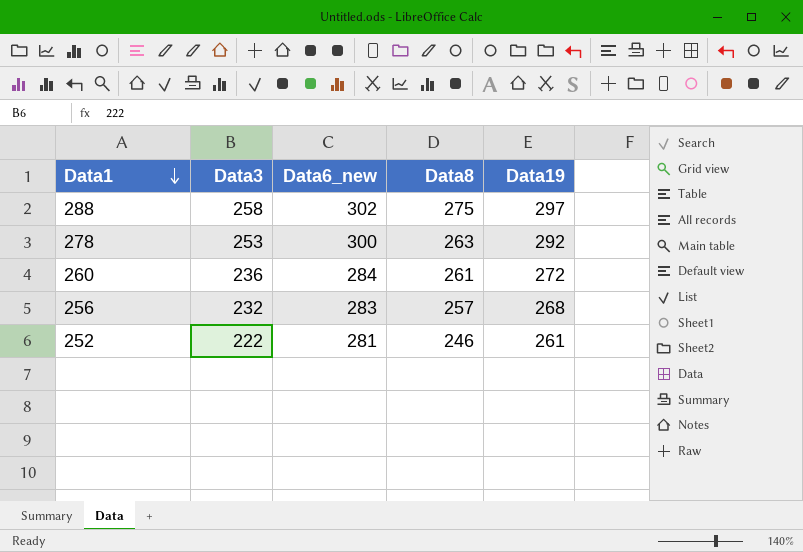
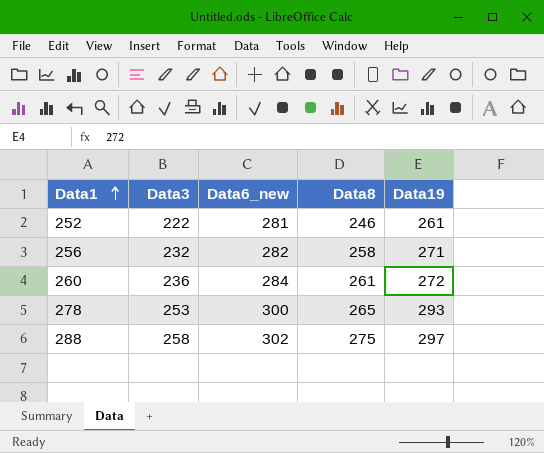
row order: Data1 descending -> Data1 ascending
256 | Data6_new: 283 -> 282
256 | Data8: 257 -> 258
256 | Data19: 268 -> 271
278 | Data8: 263 -> 265
278 | Data19: 292 -> 293

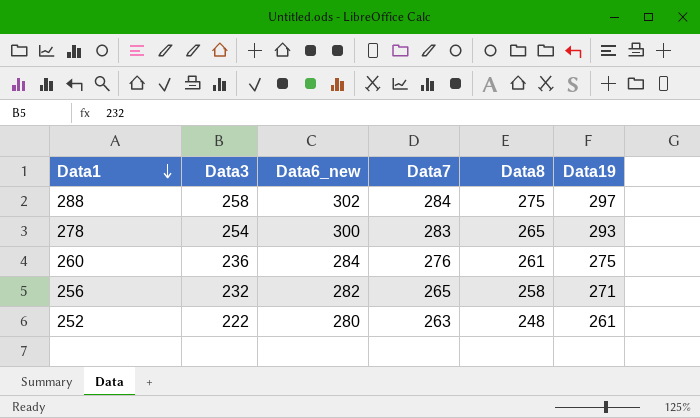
row order: Data1 ascending -> Data1 descending
column Data7 | position: none -> 4
278 | Data3: 253 -> 254
260 | Data19: 272 -> 275
252 | Data6_new: 281 -> 280
252 | Data8: 246 -> 248

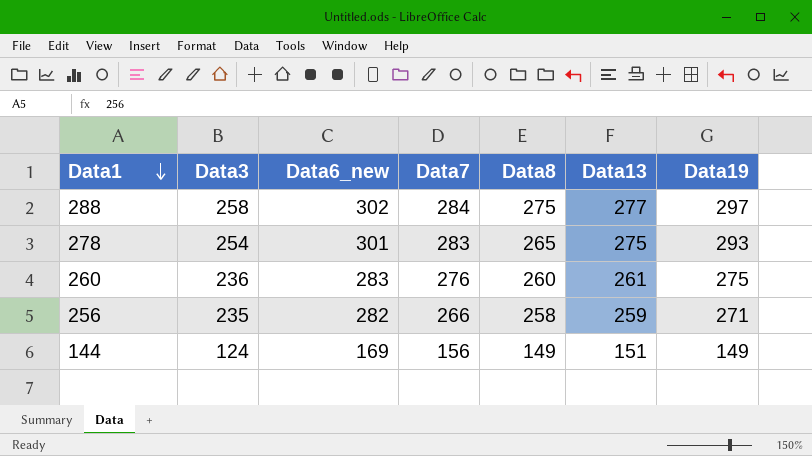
column Data13 | position: none -> 6
row 252: 222 | 280 | 263 | 248 | 261 -> none
278 | Data6_new: 300 -> 301
260 | Data6_new: 284 -> 283
260 | Data8: 261 -> 260
256 | Data3: 232 -> 235
256 | Data7: 265 -> 266
row 144: none -> 124 | 169 | 156 | 149 | 151 | 149

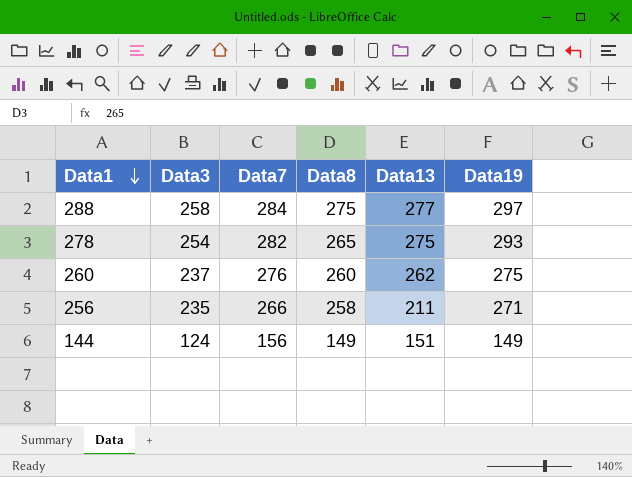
column Data6_new | position: 3 -> none
278 | Data7: 283 -> 282
260 | Data3: 236 -> 237
260 | Data13: 261 -> 262
256 | Data13: 259 -> 211

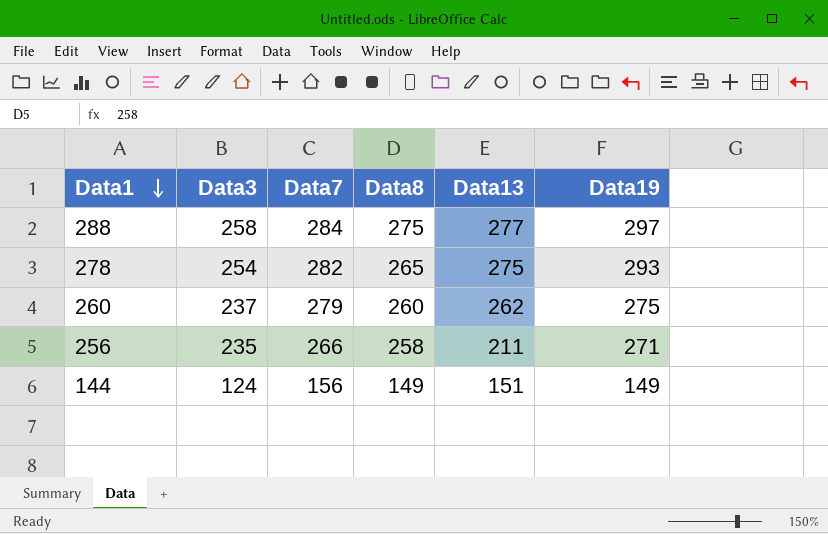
260 | Data7: 276 -> 279

